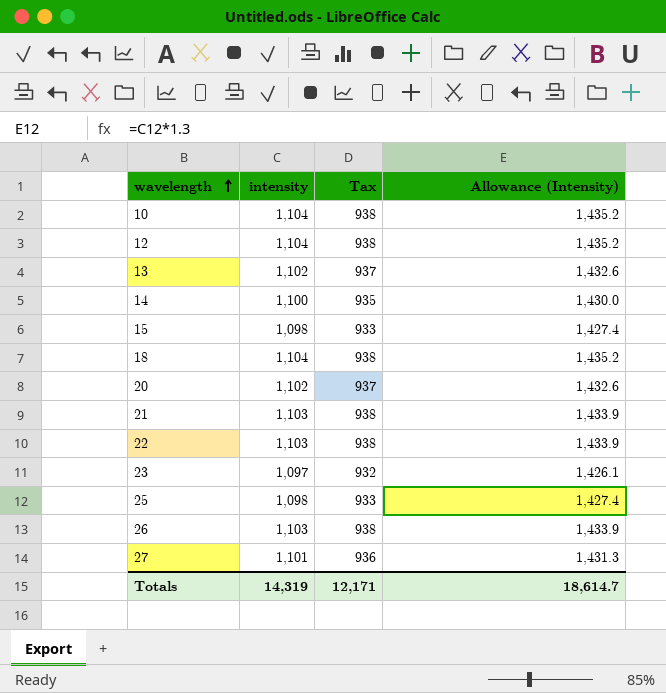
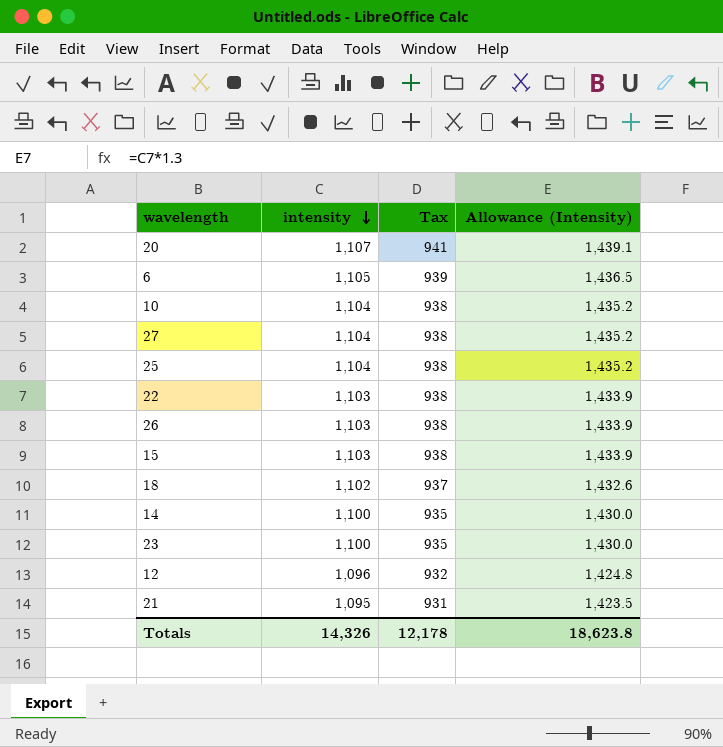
row order: wavelength ascending -> intensity descending
row 13: 1,102 | 937 | 1,432.6 -> none
20 | intensity: 1,102 -> 1,107
20 | Tax: 937 -> 941
20 | Allowance (Intensity): 1,432.6 -> 1,439.1
row 6: none -> 1,105 | 939 | 1,436.5
27 | intensity: 1,101 -> 1,104
27 | Tax: 936 -> 938
27 | Allowance (Intensity): 1,431.3 -> 1,435.2
25 | intensity: 1,098 -> 1,104
25 | Tax: 933 -> 938
25 | Allowance (Intensity): 1,427.4 -> 1,435.2
15 | intensity: 1,098 -> 1,103
15 | Tax: 933 -> 938
15 | Allowance (Intensity): 1,427.4 -> 1,433.9
18 | intensity: 1,104 -> 1,102
18 | Tax: 938 -> 937
18 | Allowance (Intensity): 1,435.2 -> 1,432.6
23 | intensity: 1,097 -> 1,100
23 | Tax: 932 -> 935
23 | Allowance (Intensity): 1,426.1 -> 1,430.0
12 | intensity: 1,104 -> 1,096
12 | Tax: 938 -> 932
12 | Allowance (Intensity): 1,435.2 -> 1,424.8
21 | intensity: 1,103 -> 1,095
21 | Tax: 938 -> 931
21 | Allowance (Intensity): 1,433.9 -> 1,423.5
Totals | intensity: 14,319 -> 14,326
Totals | Tax: 12,171 -> 12,178
Totals | Allowance (Intensity): 18,614.7 -> 18,623.8

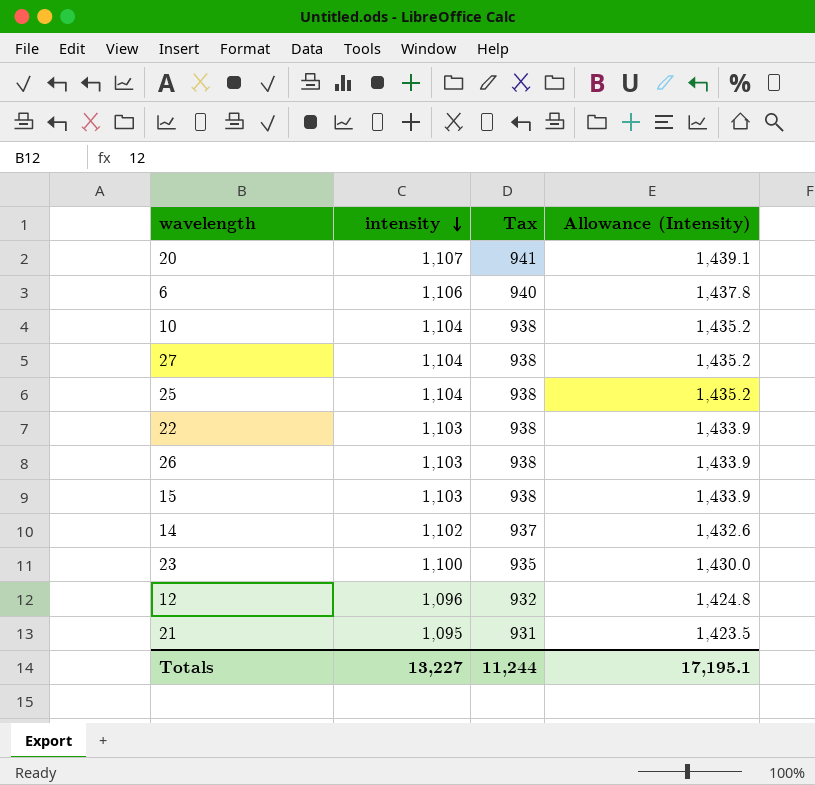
row 18: 1,102 | 937 | 1,432.6 -> none
6 | intensity: 1,105 -> 1,106
6 | Tax: 939 -> 940
6 | Allowance (Intensity): 1,436.5 -> 1,437.8
14 | intensity: 1,100 -> 1,102
14 | Tax: 935 -> 937
14 | Allowance (Intensity): 1,430.0 -> 1,432.6
Totals | intensity: 14,326 -> 13,227
Totals | Tax: 12,178 -> 11,244
Totals | Allowance (Intensity): 18,623.8 -> 17,195.1

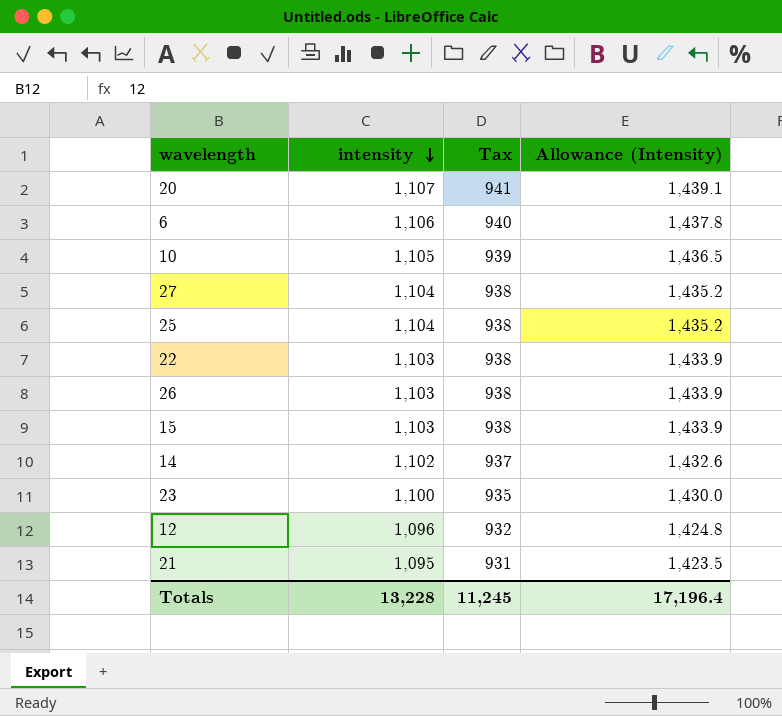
10 | intensity: 1,104 -> 1,105
10 | Tax: 938 -> 939
10 | Allowance (Intensity): 1,435.2 -> 1,436.5
Totals | intensity: 13,227 -> 13,228
Totals | Tax: 11,244 -> 11,245
Totals | Allowance (Intensity): 17,195.1 -> 17,196.4

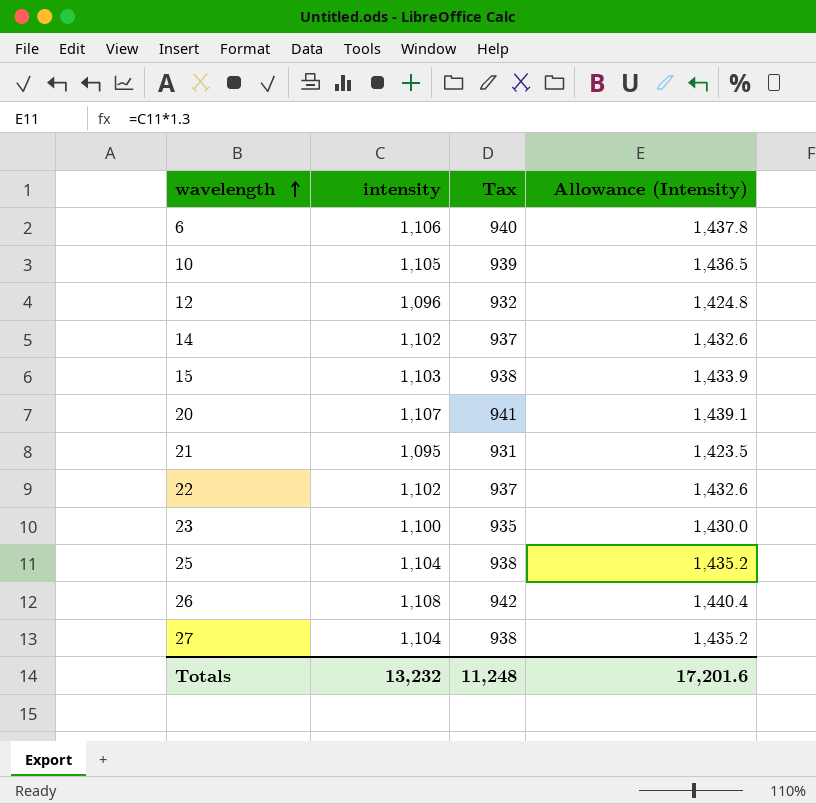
row order: intensity descending -> wavelength ascending
22 | intensity: 1,103 -> 1,102
22 | Tax: 938 -> 937
22 | Allowance (Intensity): 1,433.9 -> 1,432.6
26 | intensity: 1,103 -> 1,108
26 | Tax: 938 -> 942
26 | Allowance (Intensity): 1,433.9 -> 1,440.4
Totals | intensity: 13,228 -> 13,232
Totals | Tax: 11,245 -> 11,248
Totals | Allowance (Intensity): 17,196.4 -> 17,201.6

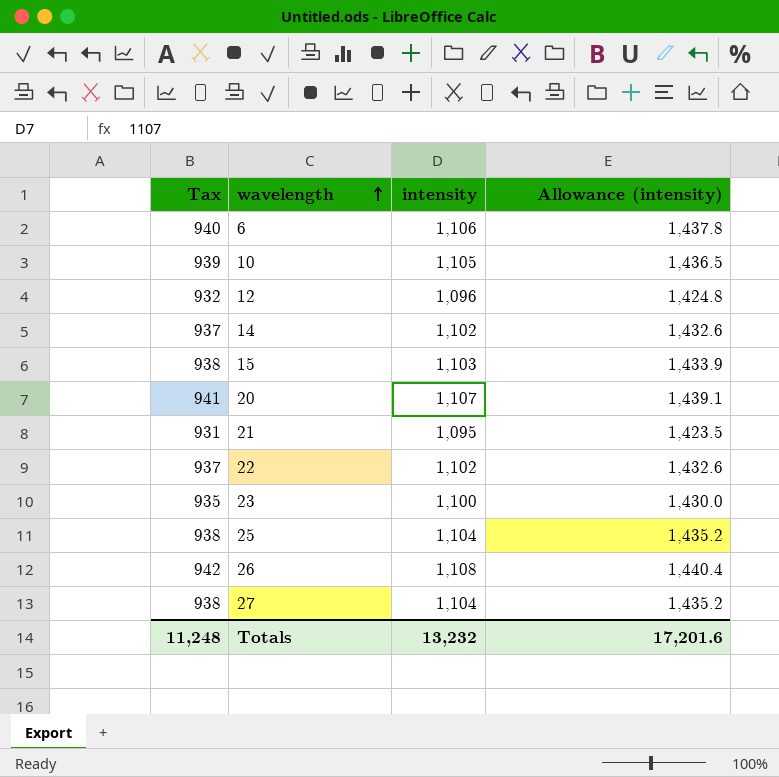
column Tax | position: 3 -> 1
column name: Allowance (Intensity) -> Allowance (intensity)

